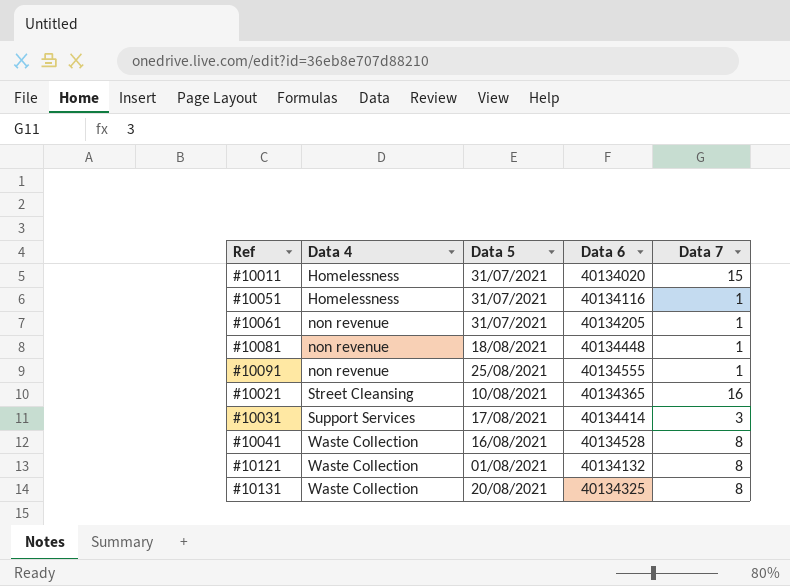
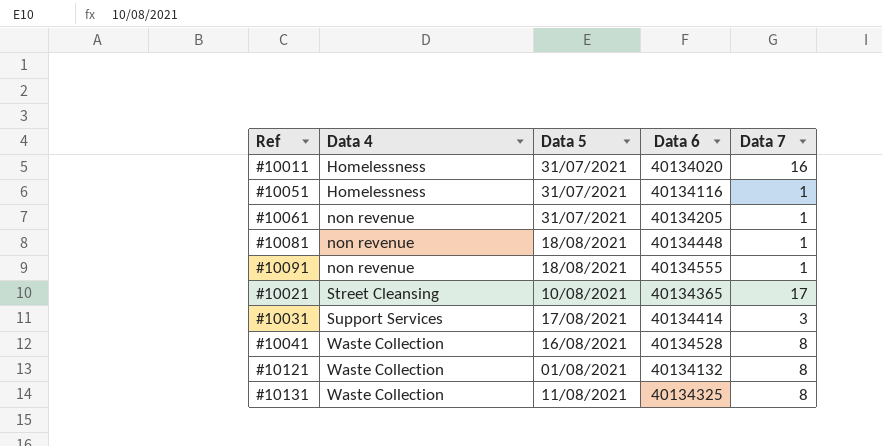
#10011 | Data 7: 15 -> 16
#10091 | Data 5: 25/08/2021 -> 18/08/2021
#10021 | Data 7: 16 -> 17
#10131 | Data 5: 20/08/2021 -> 11/08/2021

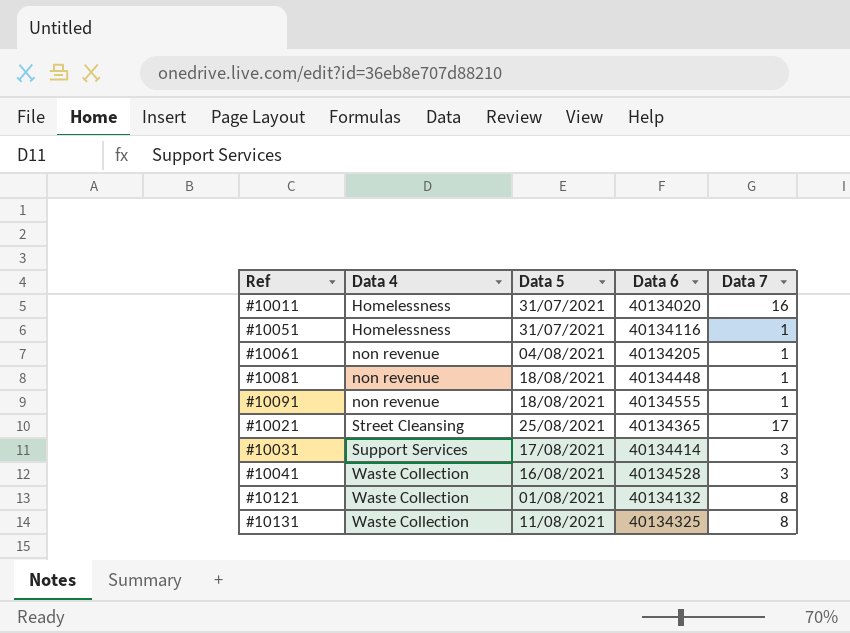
#10061 | Data 5: 31/07/2021 -> 04/08/2021
#10021 | Data 5: 10/08/2021 -> 25/08/2021
#10041 | Data 7: 8 -> 3

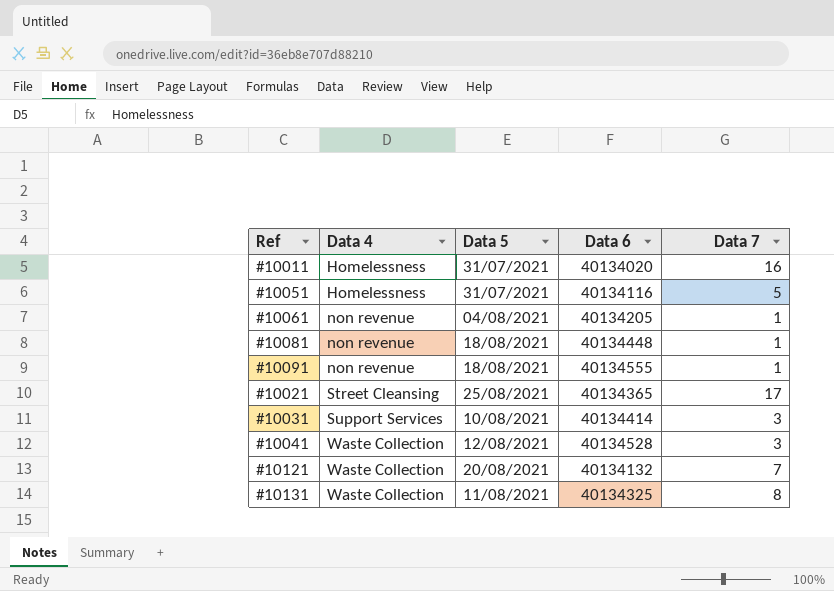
#10051 | Data 7: 1 -> 5
#10031 | Data 5: 17/08/2021 -> 10/08/2021
#10041 | Data 5: 16/08/2021 -> 12/08/2021
#10121 | Data 5: 01/08/2021 -> 20/08/2021
#10121 | Data 7: 8 -> 7

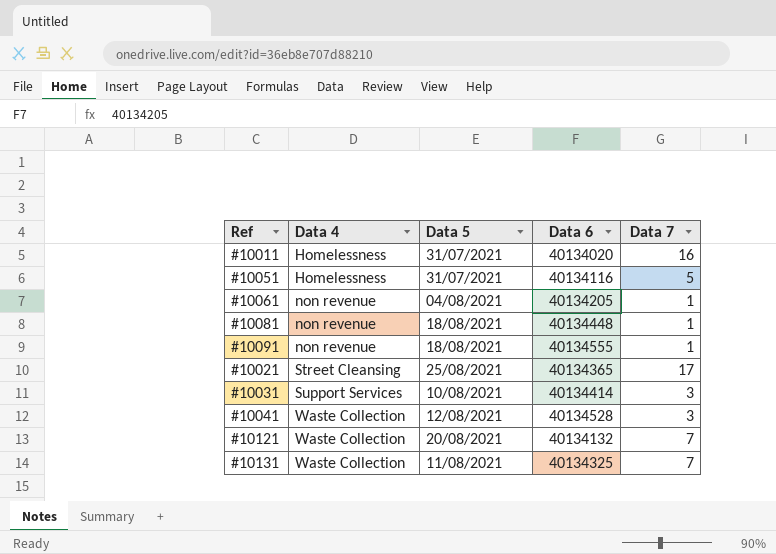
#10131 | Data 7: 8 -> 7

